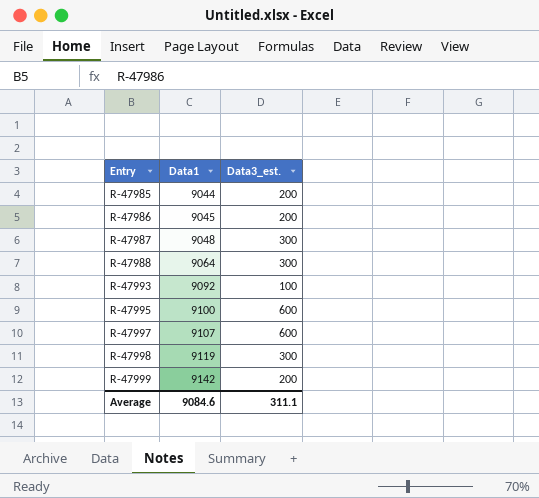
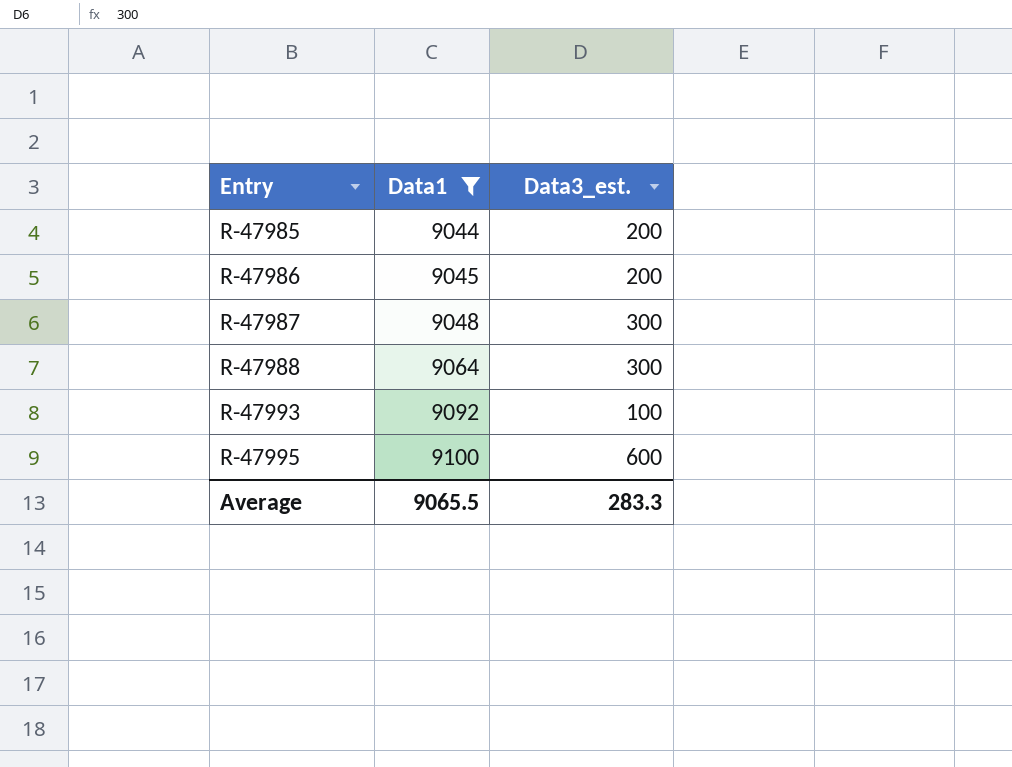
filter: none -> Data1 <= 9100
Average | Data1: 9084.6 -> 9065.5
Average | Data3_est.: 311.1 -> 283.3

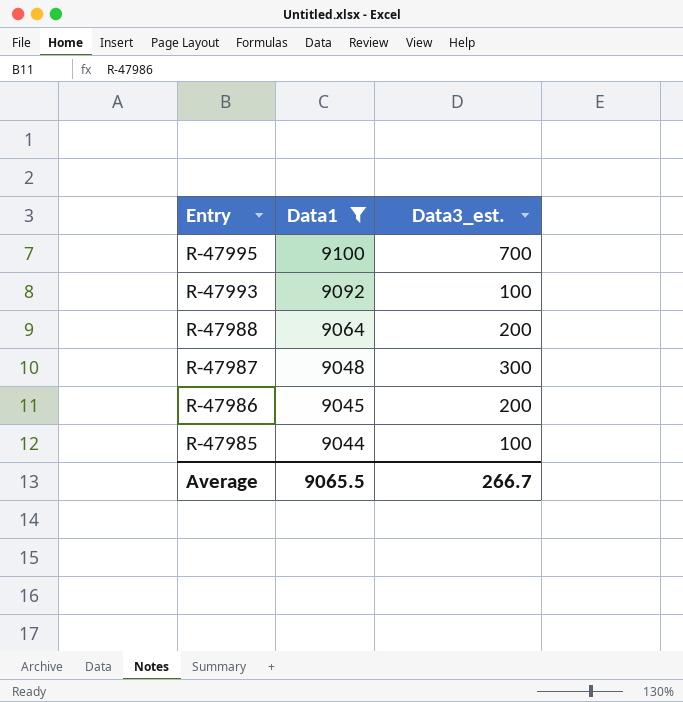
row order: Entry ascending -> Entry descending
R-47995 | Data3_est.: 600 -> 700
R-47988 | Data3_est.: 300 -> 200
R-47985 | Data3_est.: 200 -> 100
Average | Data3_est.: 283.3 -> 266.7

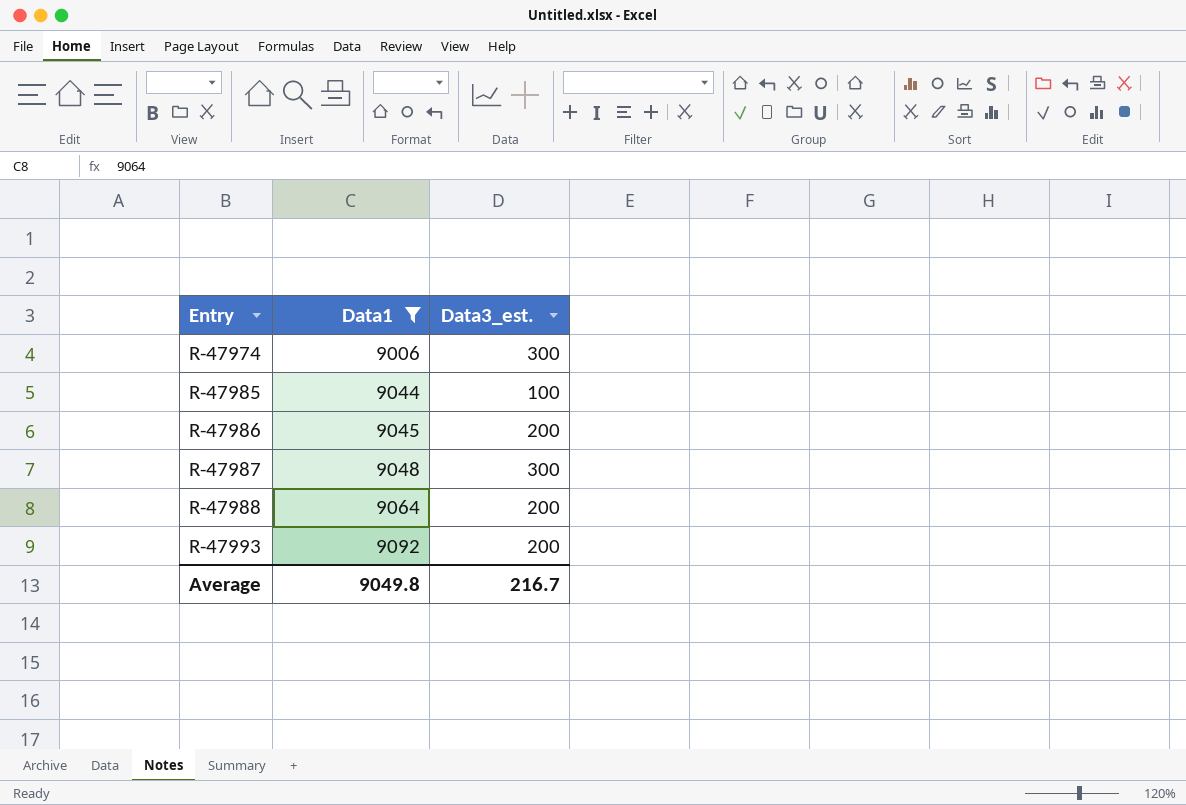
row order: Entry descending -> Entry ascending
row R-47995: 9100 | 700 -> none
row R-47974: none -> 9006 | 300
R-47993 | Data3_est.: 100 -> 200
Average | Data1: 9065.5 -> 9049.8
Average | Data3_est.: 266.7 -> 216.7

